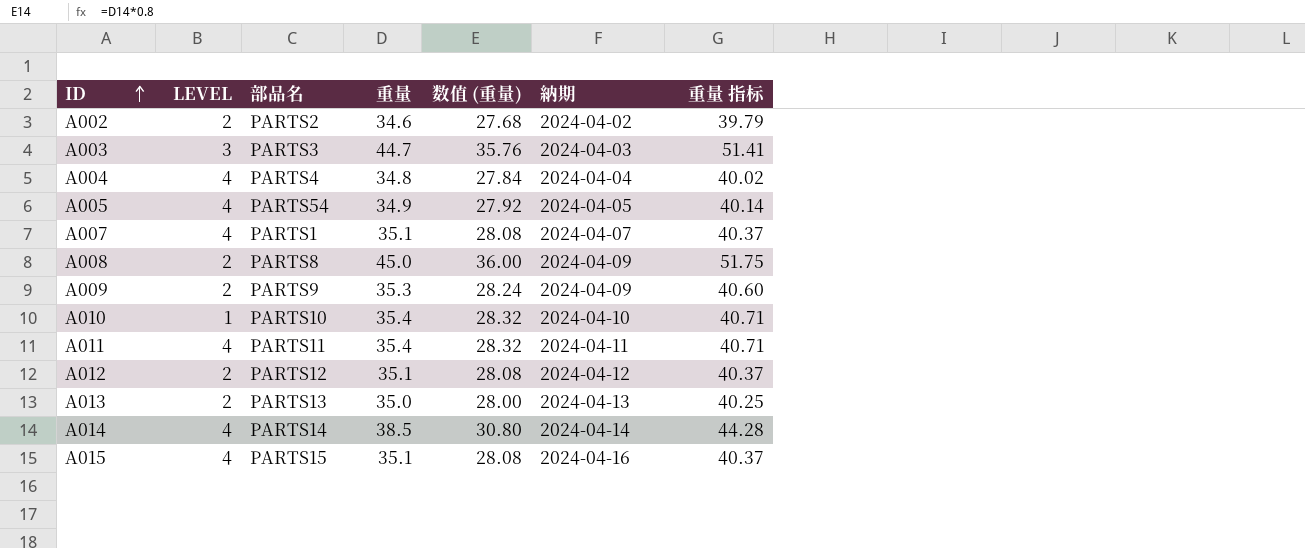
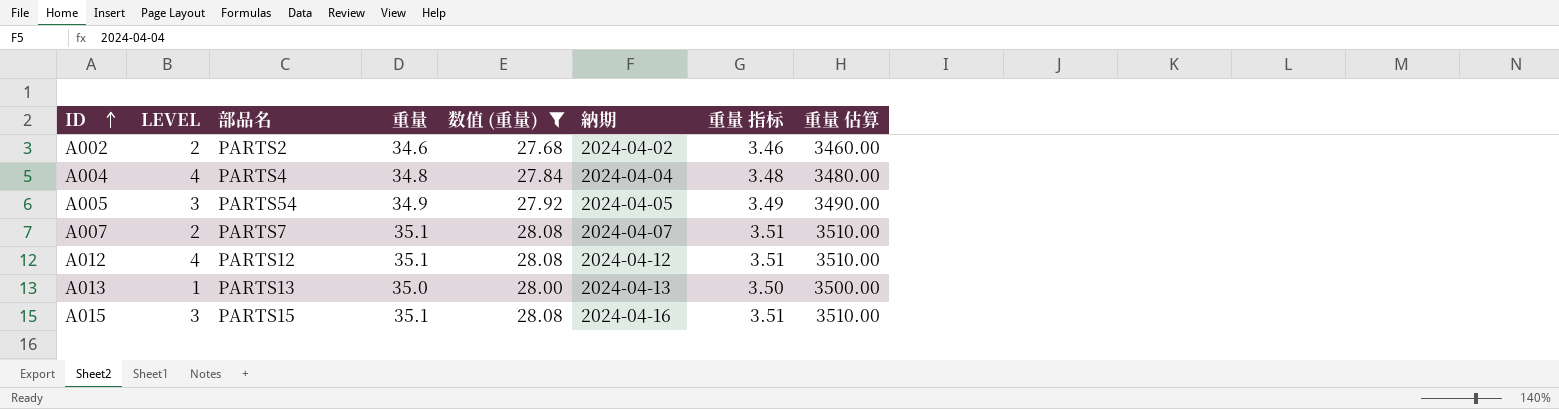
filter: none -> 数值 (重量) <= 28.08
column 重量 指标 | formula: [重量] * 1.15 -> [重量] * 0.1
column 重量 估算 | formula: none -> [重量] * 100
A005 | LEVEL: 4 -> 3
A007 | LEVEL: 4 -> 2
A007 | 部品名: PARTS1 -> PARTS7
A012 | LEVEL: 2 -> 4
A013 | LEVEL: 2 -> 1
A015 | LEVEL: 4 -> 3

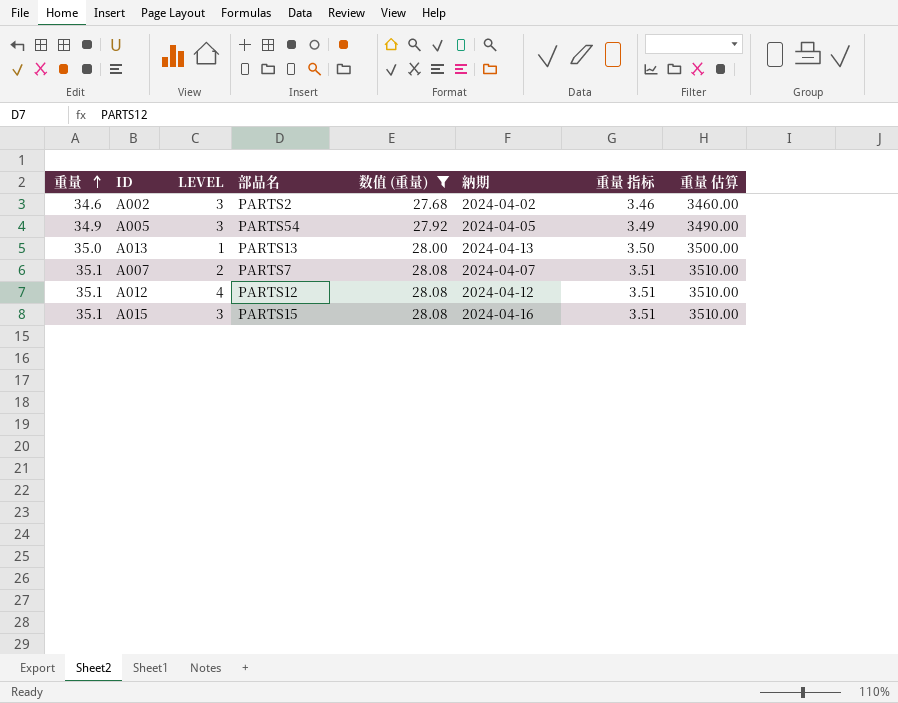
row order: ID ascending -> 重量 ascending
column 重量 | position: 4 -> 1
row A004: 4 | PARTS4 | 34.8 | 27.84 | 2024-04-04 | 3.48 | 3480.00 -> none
A002 | LEVEL: 2 -> 3

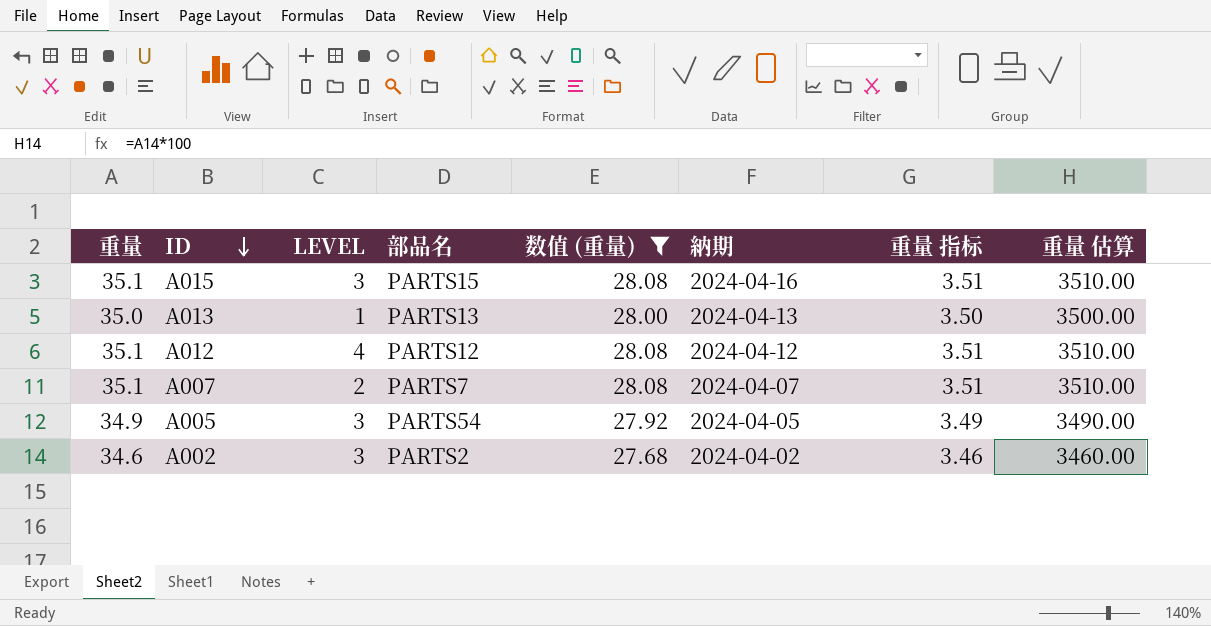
row order: 重量 ascending -> ID descending

